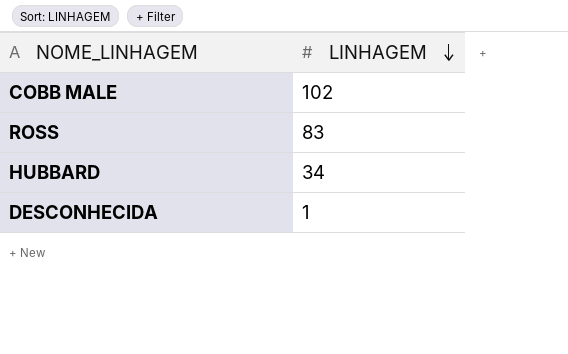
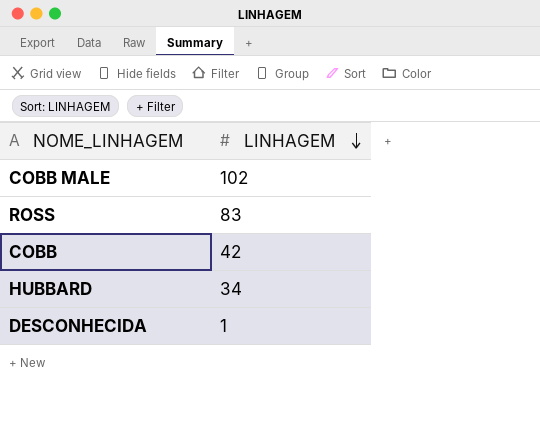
row COBB: none -> 42

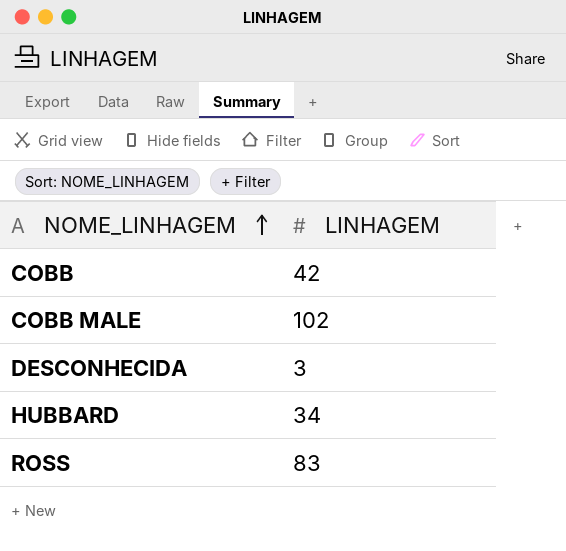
row order: LINHAGEM descending -> NOME_LINHAGEM ascending
DESCONHECIDA | LINHAGEM: 1 -> 3

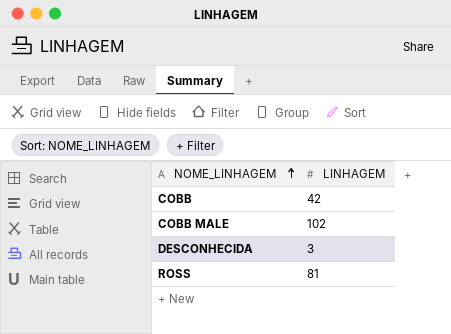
row HUBBARD: 34 -> none
ROSS | LINHAGEM: 83 -> 81

